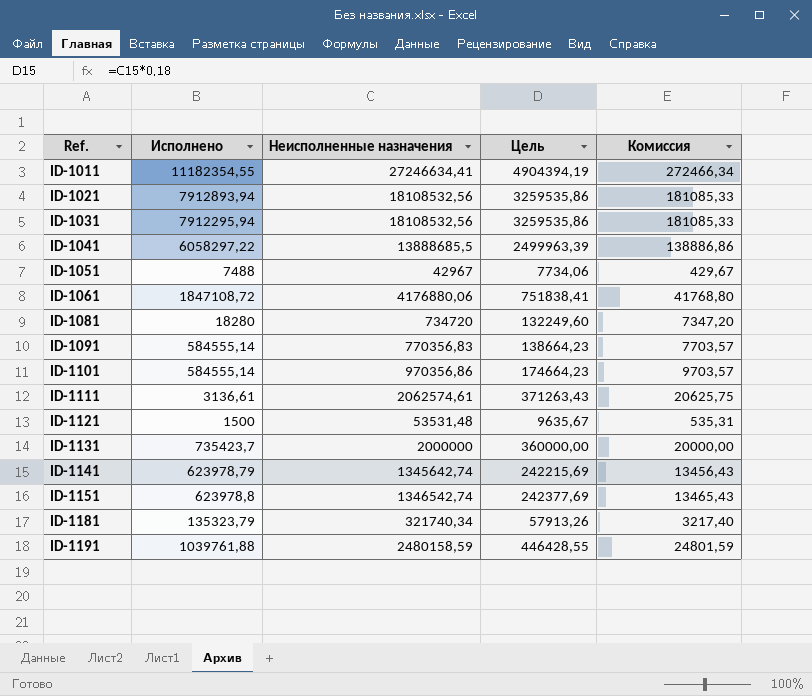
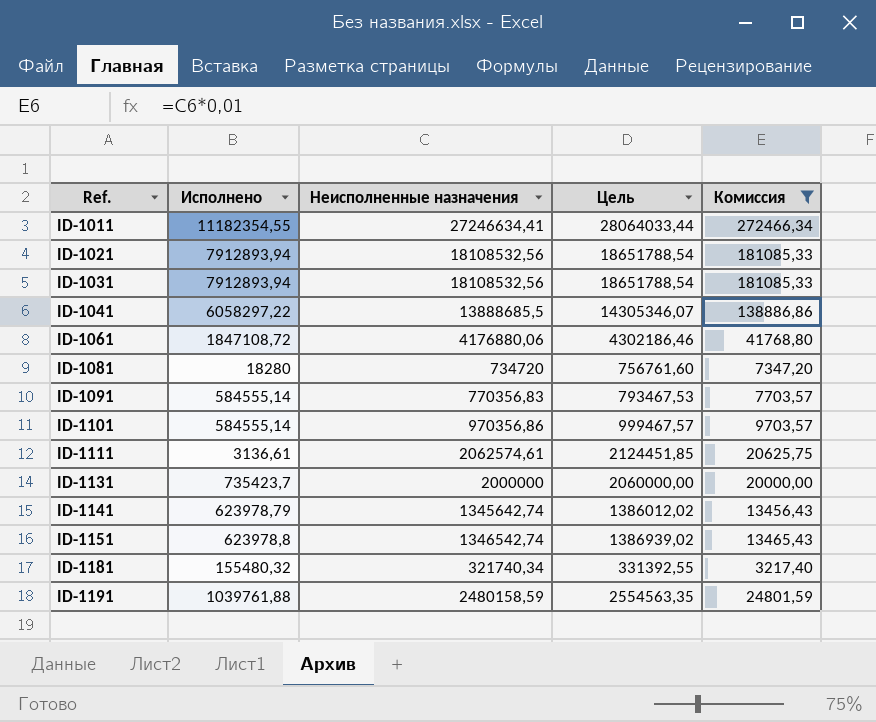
filter: none -> Комиссия >= 3217,40
column Цель | formula: [Неисполненные назначения] * 0,18 -> [Неисполненные назначения] * 1,03
ID-1031 | Исполнено: 7912295,94 -> 7912893,94
ID-1181 | Исполнено: 135323,79 -> 155480,32

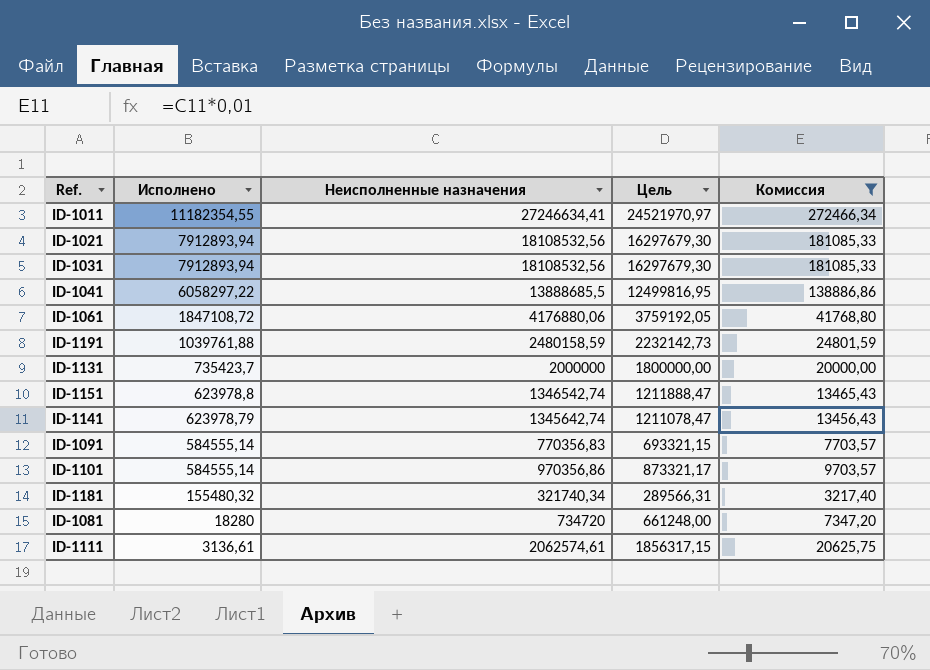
row order: Ref. ascending -> Исполнено descending
column Цель | formula: [Неисполненные назначения] * 1,03 -> [Неисполненные назначения] * 0,9

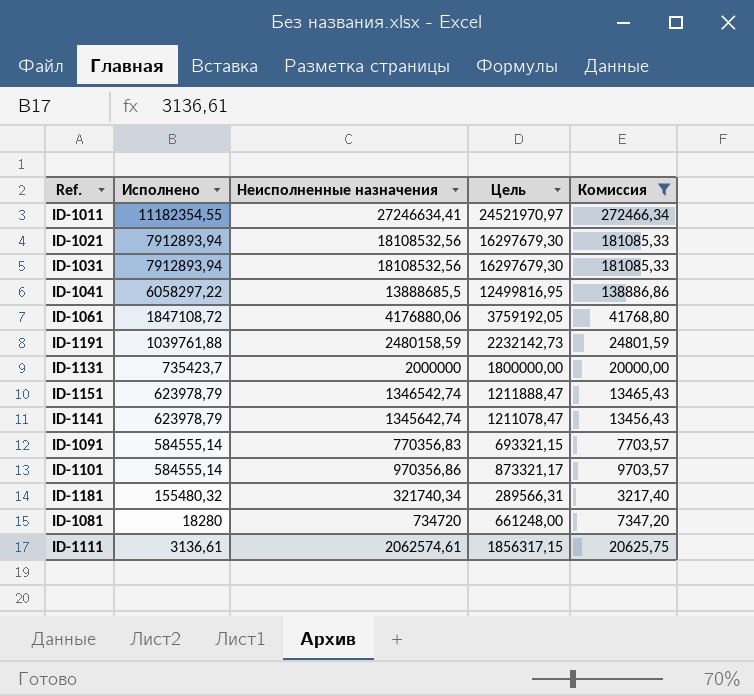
ID-1151 | Исполнено: 623978,8 -> 623978,79

